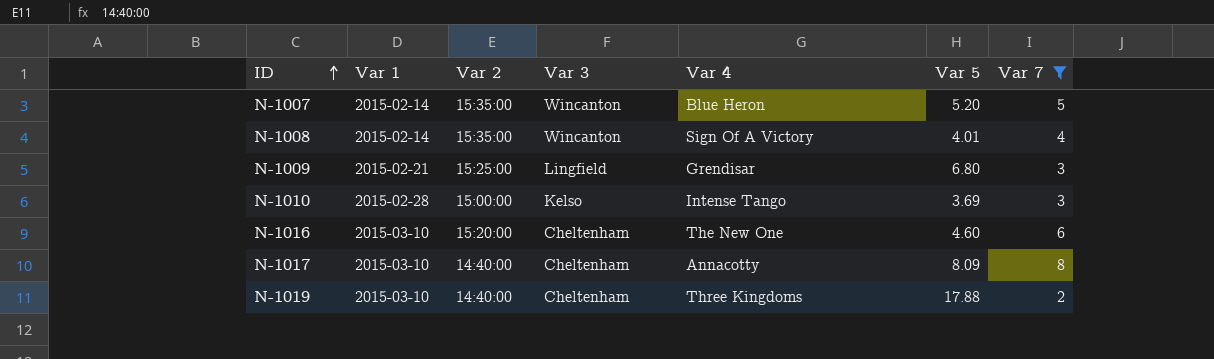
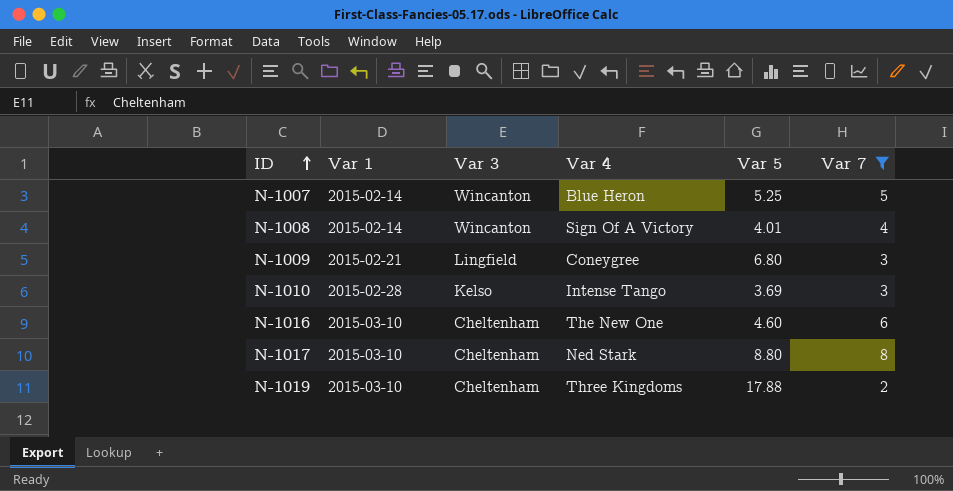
column Var 2 | position: 3 -> none
N-1007 | Var 5: 5.20 -> 5.25
N-1009 | Var 4: Grendisar -> Coneygree
N-1017 | Var 4: Annacotty -> Ned Stark
N-1017 | Var 5: 8.09 -> 8.80

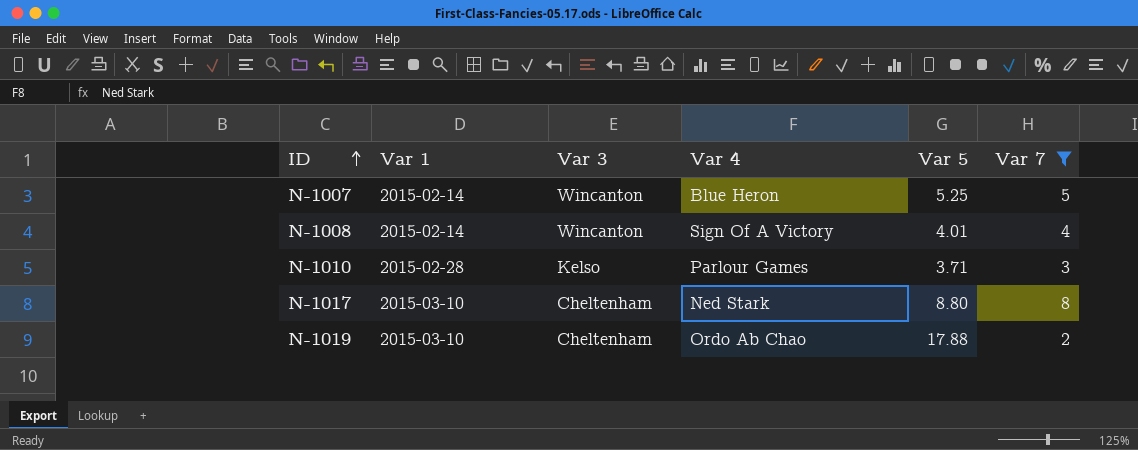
row N-1009: 2015-02-21 | Lingfield | Coneygree | 6.80 | 3 -> none
row N-1016: 2015-03-10 | Cheltenham | The New One | 4.60 | 6 -> none
N-1010 | Var 4: Intense Tango -> Parlour Games
N-1010 | Var 5: 3.69 -> 3.71
N-1019 | Var 4: Three Kingdoms -> Ordo Ab Chao

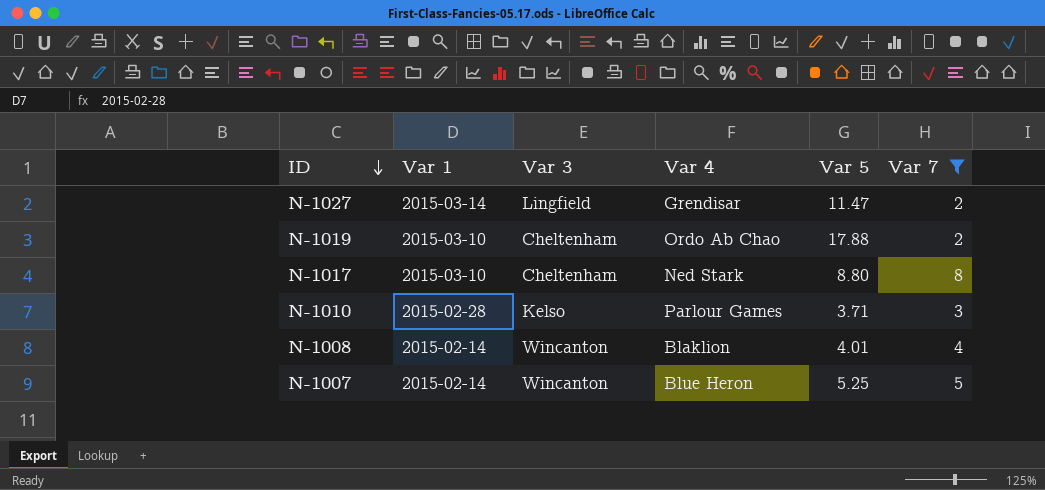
row order: ID ascending -> ID descending
row N-1027: none -> 2015-03-14 | Lingfield | Grendisar | 11.47 | 2
N-1008 | Var 4: Sign Of A Victory -> Blaklion

